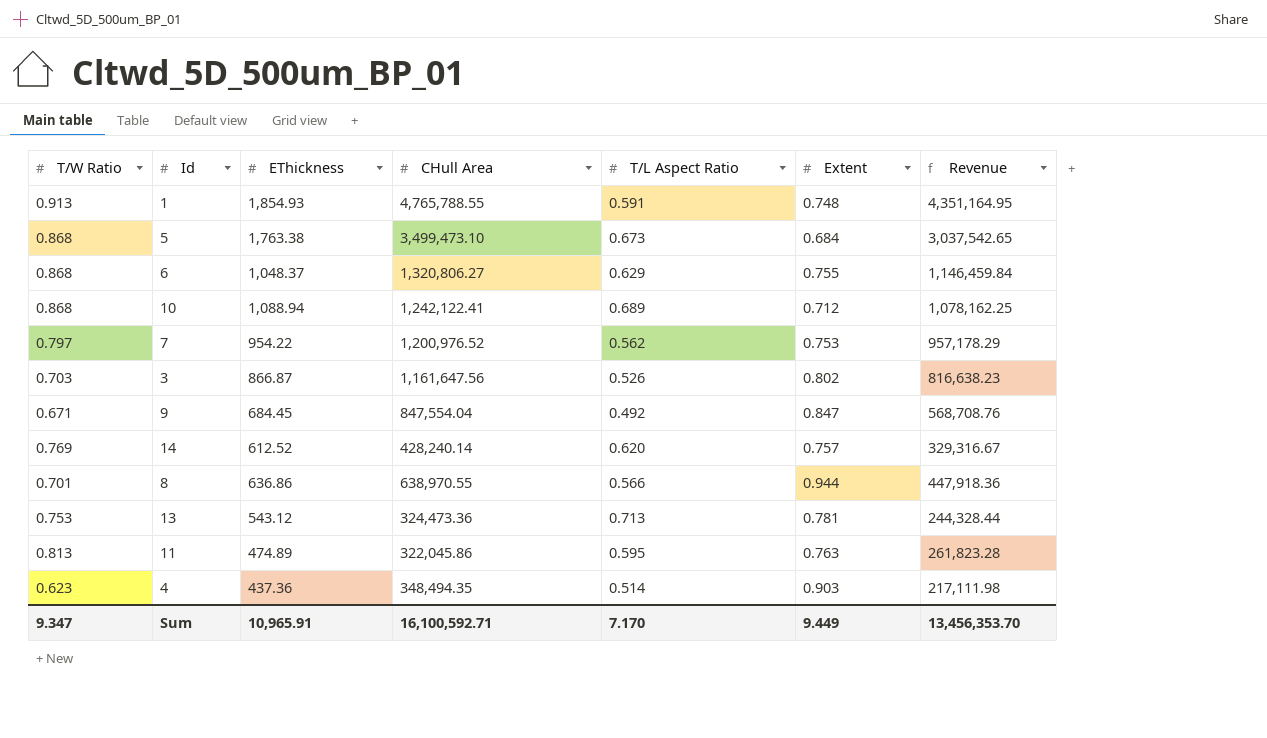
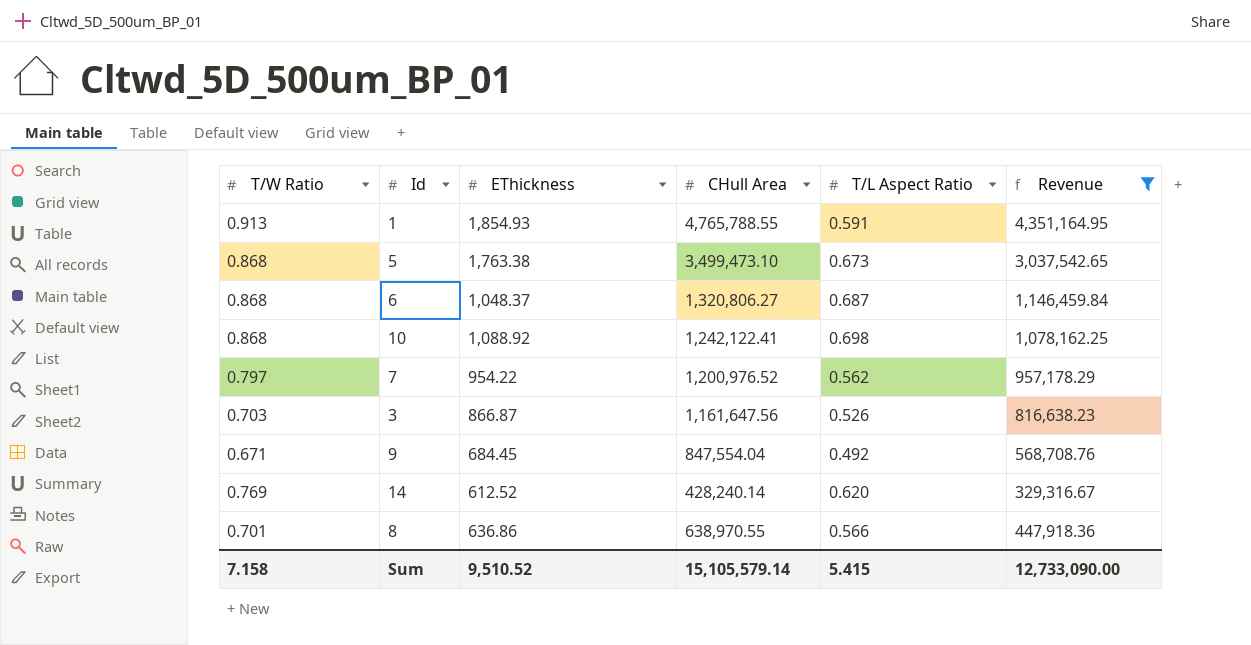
filter: none -> Revenue >= 329,316.67
column Extent | position: 6 -> none
6 | T/L Aspect Ratio: 0.629 -> 0.687
10 | EThickness: 1,088.94 -> 1,088.92
10 | T/L Aspect Ratio: 0.689 -> 0.698
Sum | T/W Ratio: 9.347 -> 7.158
Sum | EThickness: 10,965.91 -> 9,510.52
Sum | CHull Area: 16,100,592.71 -> 15,105,579.14
Sum | T/L Aspect Ratio: 7.170 -> 5.415
Sum | Revenue: 13,456,353.70 -> 12,733,090.00

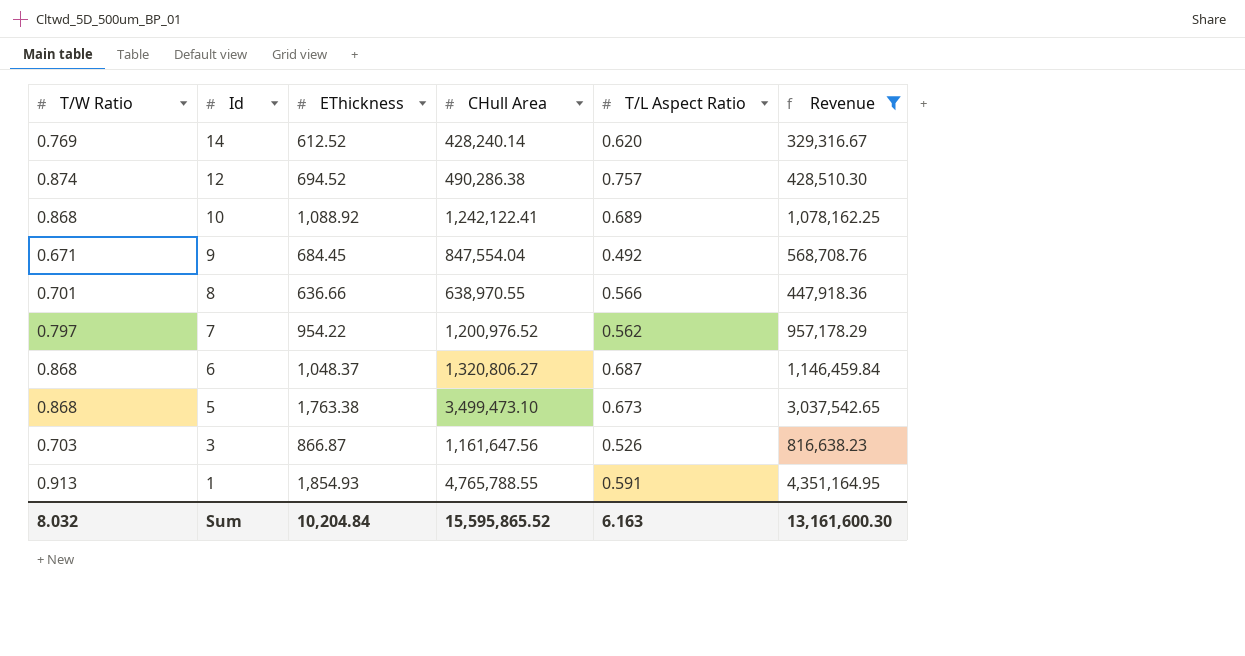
row order: none -> Id descending
row 12: none -> 0.874 | 694.52 | 490,286.38 | 0.757 | 428,510.30
10 | T/L Aspect Ratio: 0.698 -> 0.689
8 | EThickness: 636.86 -> 636.66
Sum | T/W Ratio: 7.158 -> 8.032
Sum | EThickness: 9,510.52 -> 10,204.84
Sum | CHull Area: 15,105,579.14 -> 15,595,865.52
Sum | T/L Aspect Ratio: 5.415 -> 6.163
Sum | Revenue: 12,733,090.00 -> 13,161,600.30

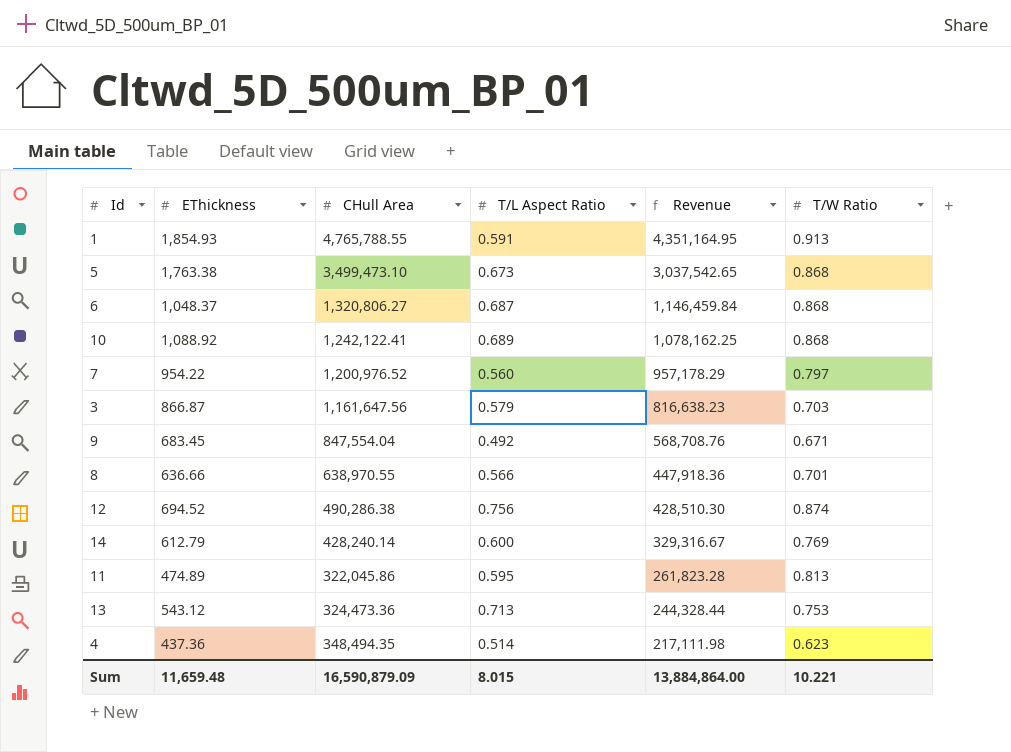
filter: Revenue >= 329,316.67 -> none
row order: Id descending -> Revenue descending
column T/W Ratio | position: 1 -> 6
7 | T/L Aspect Ratio: 0.562 -> 0.560
3 | T/L Aspect Ratio: 0.526 -> 0.579
9 | EThickness: 684.45 -> 683.45
12 | T/L Aspect Ratio: 0.757 -> 0.756
14 | EThickness: 612.52 -> 612.79
14 | T/L Aspect Ratio: 0.620 -> 0.600
Sum | EThickness: 10,204.84 -> 11,659.48
Sum | CHull Area: 15,595,865.52 -> 16,590,879.09
Sum | T/L Aspect Ratio: 6.163 -> 8.015
Sum | Revenue: 13,161,600.30 -> 13,884,864.00
Sum | T/W Ratio: 8.032 -> 10.221

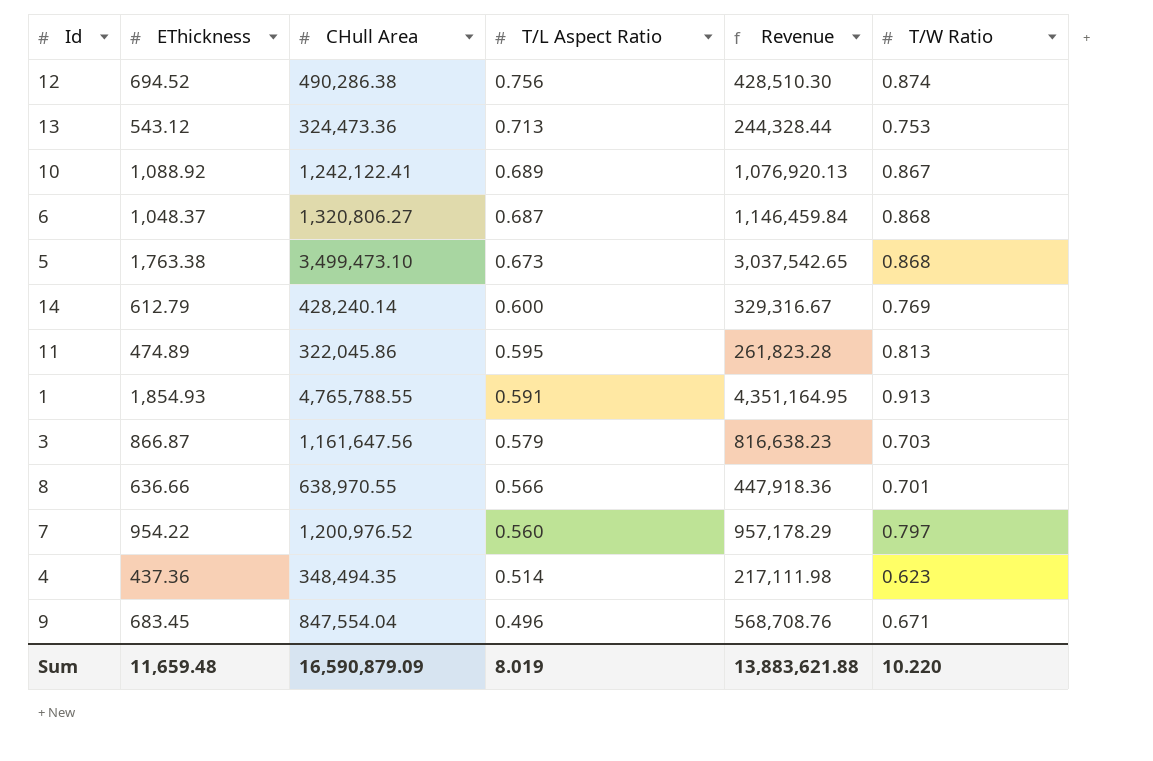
row order: Revenue descending -> T/L Aspect Ratio descending
10 | Revenue: 1,078,162.25 -> 1,076,920.13
10 | T/W Ratio: 0.868 -> 0.867
9 | T/L Aspect Ratio: 0.492 -> 0.496
Sum | T/L Aspect Ratio: 8.015 -> 8.019
Sum | Revenue: 13,884,864.00 -> 13,883,621.88
Sum | T/W Ratio: 10.221 -> 10.220

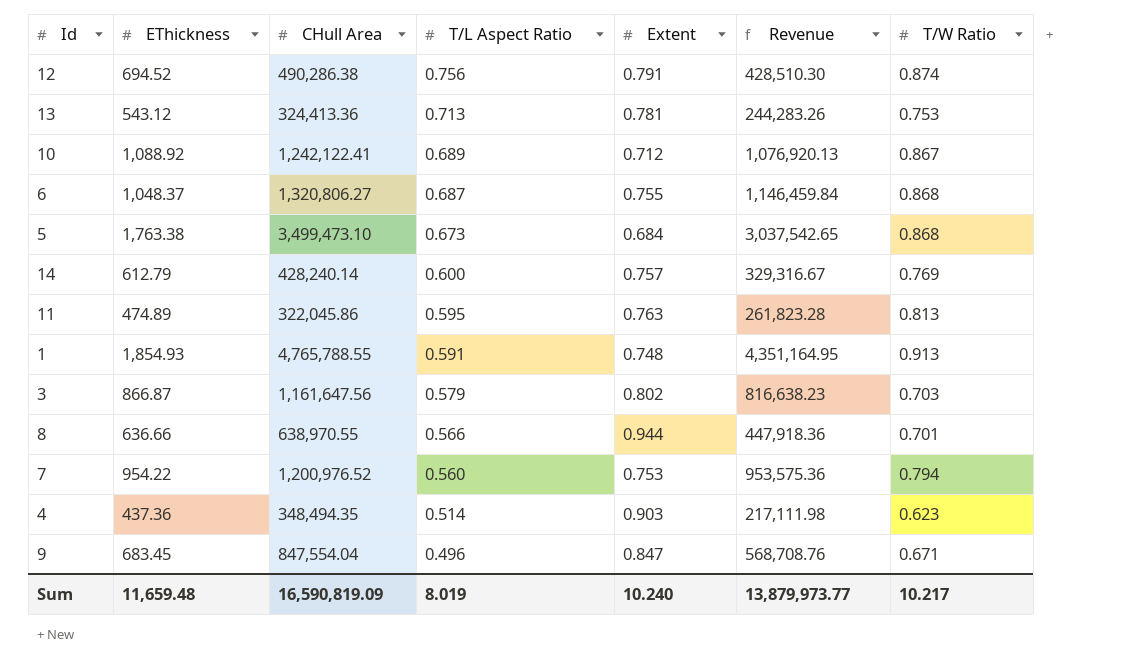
column Extent | position: none -> 5
13 | CHull Area: 324,473.36 -> 324,413.36
13 | Revenue: 244,328.44 -> 244,283.26
7 | Revenue: 957,178.29 -> 953,575.36
7 | T/W Ratio: 0.797 -> 0.794
Sum | CHull Area: 16,590,879.09 -> 16,590,819.09
Sum | Revenue: 13,883,621.88 -> 13,879,973.77
Sum | T/W Ratio: 10.220 -> 10.217

